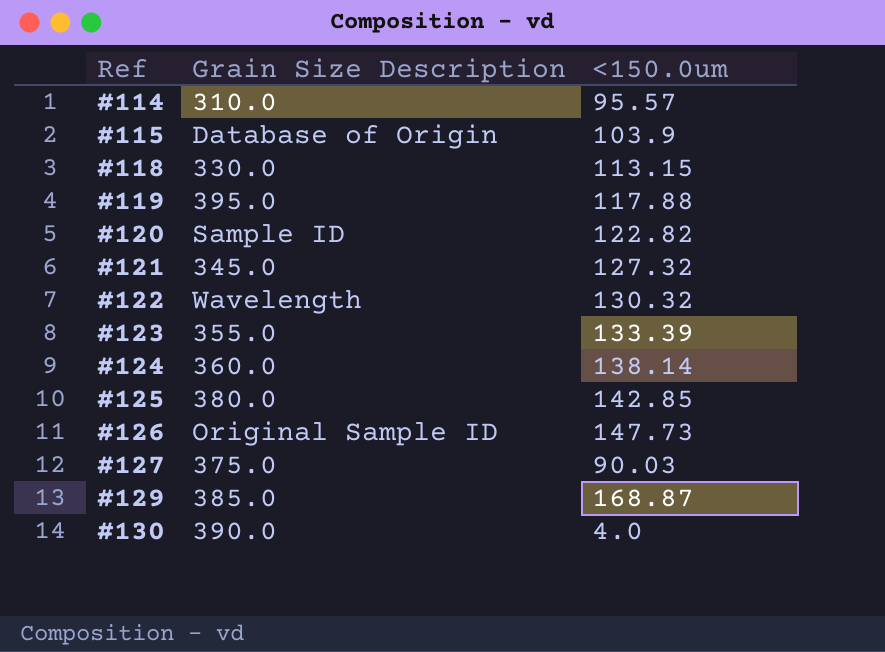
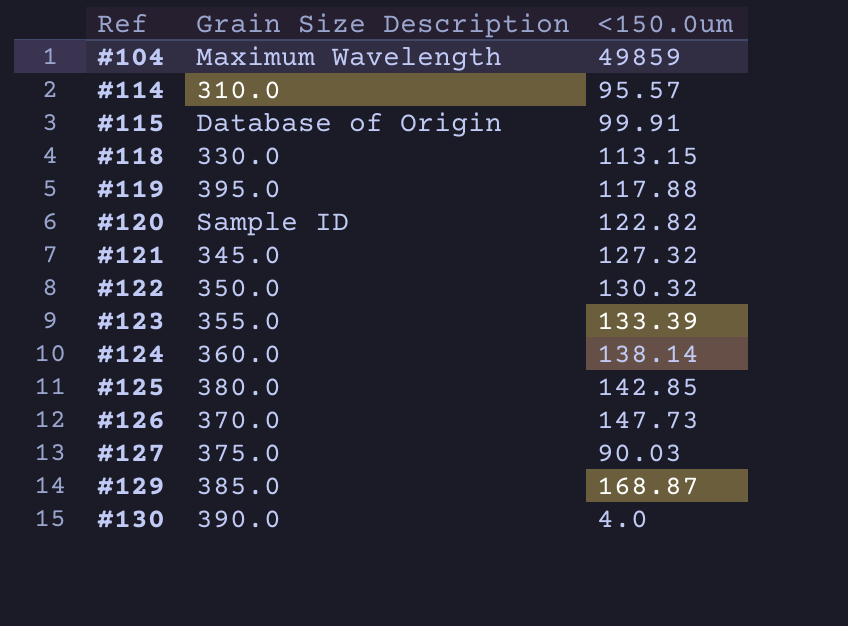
row #104: none -> Maximum Wavelength | 49859
#115 | <150.0um: 103.9 -> 99.91
#122 | Grain Size Description: Wavelength -> 350.0
#126 | Grain Size Description: Original Sample ID -> 370.0

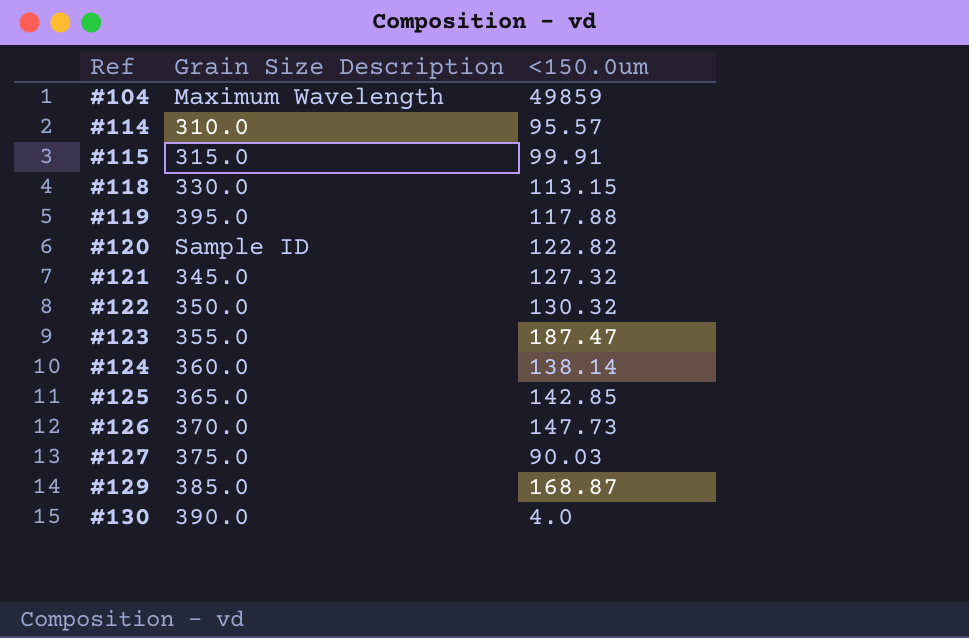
#115 | Grain Size Description: Database of Origin -> 315.0
#123 | <150.0um: 133.39 -> 187.47
#125 | Grain Size Description: 380.0 -> 365.0

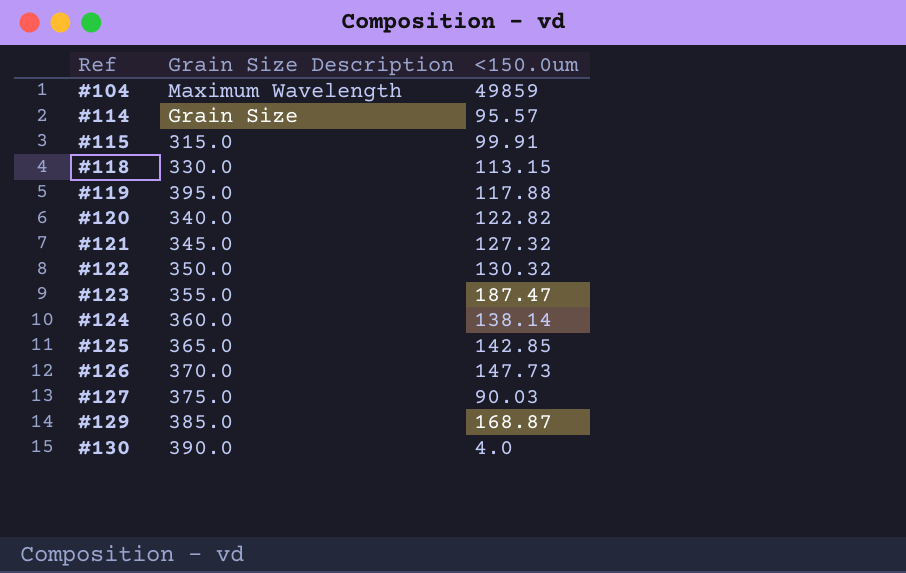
#114 | Grain Size Description: 310.0 -> Grain Size
#120 | Grain Size Description: Sample ID -> 340.0

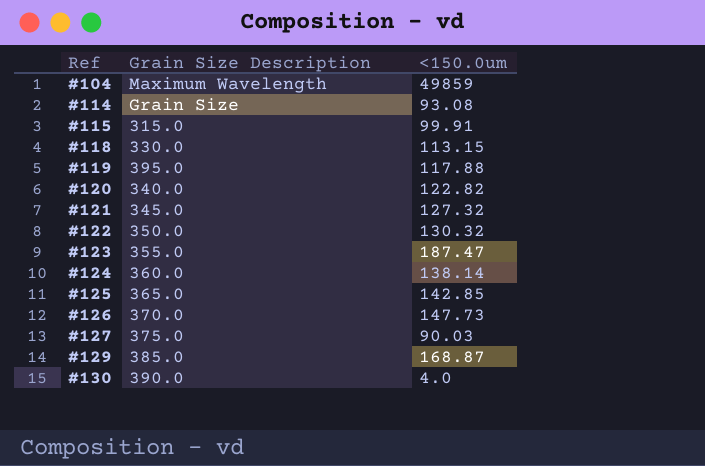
#114 | <150.0um: 95.57 -> 93.08

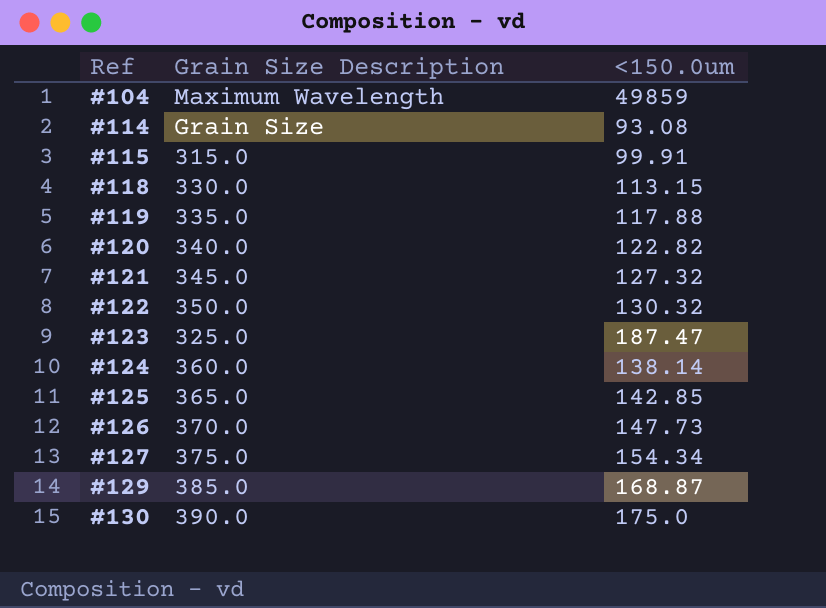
#119 | Grain Size Description: 395.0 -> 335.0
#123 | Grain Size Description: 355.0 -> 325.0
#127 | <150.0um: 90.03 -> 154.34
#130 | <150.0um: 4.0 -> 175.0

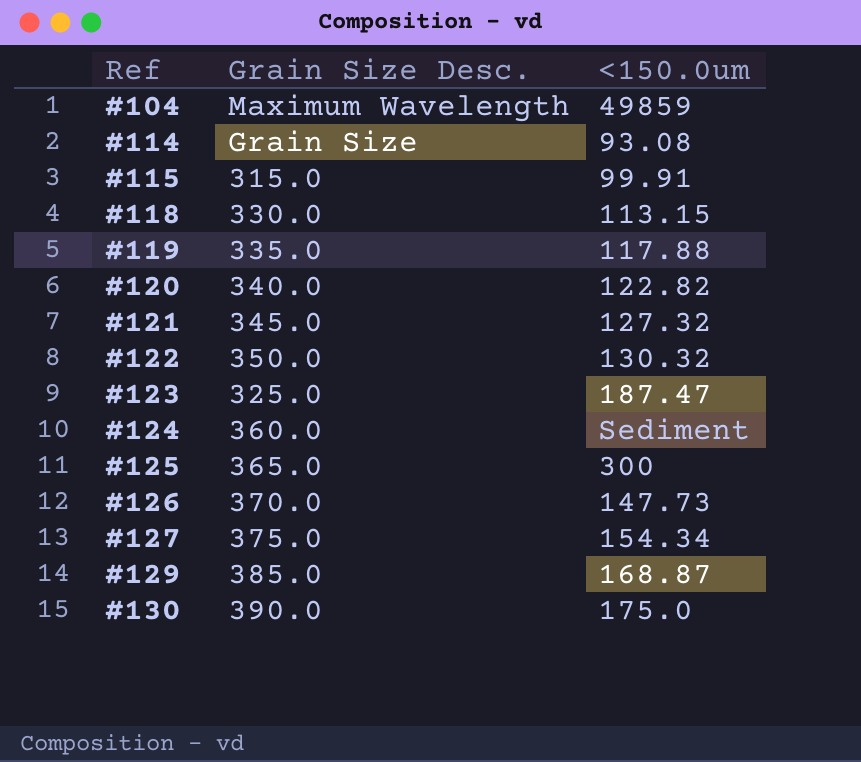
column name: Grain Size Description -> Grain Size Desc.
#124 | <150.0um: 138.14 -> Sediment
#125 | <150.0um: 142.85 -> 300

